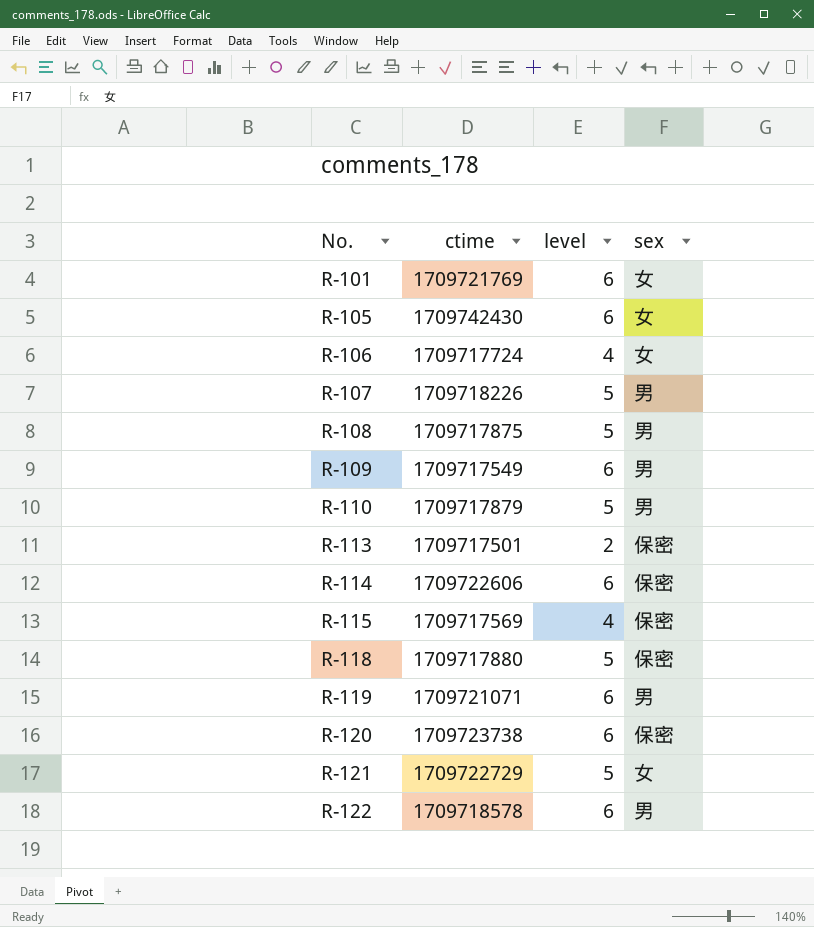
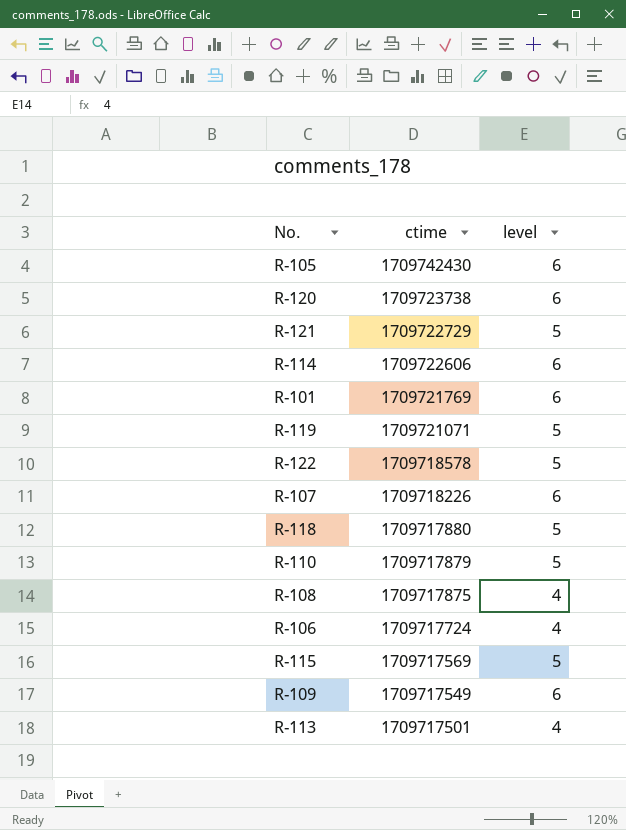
row order: No. ascending -> ctime descending
column sex | position: 4 -> none
R-119 | level: 6 -> 5
R-122 | level: 6 -> 5
R-107 | level: 5 -> 6
R-108 | level: 5 -> 4
R-115 | level: 4 -> 5
R-113 | level: 2 -> 4

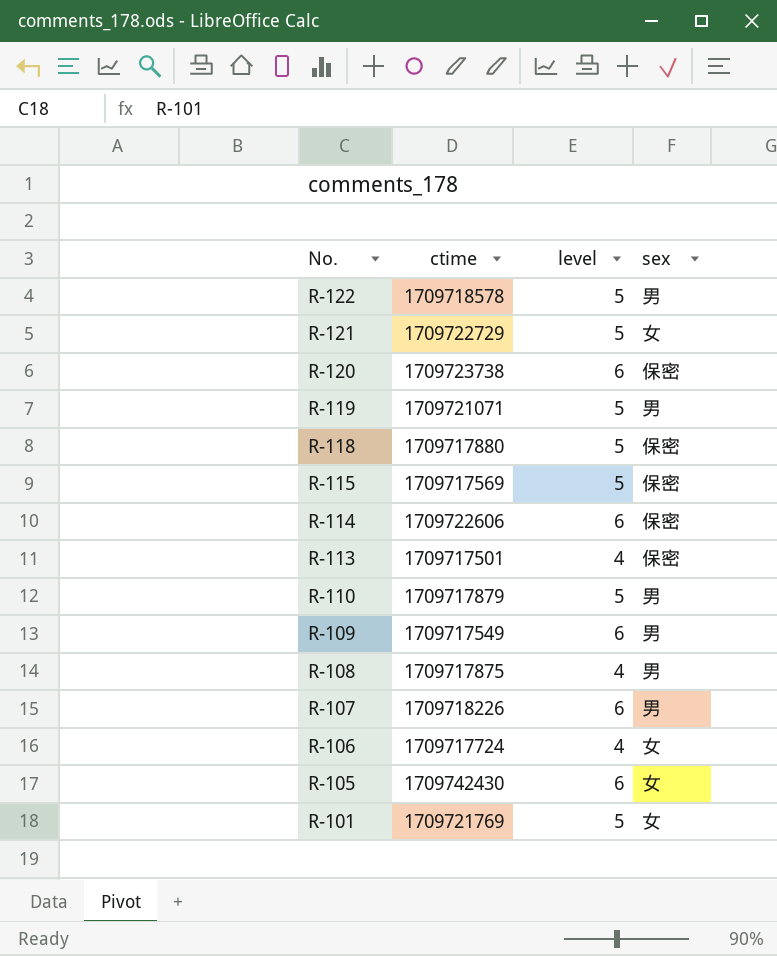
row order: ctime descending -> No. descending
column sex | position: none -> 4
R-101 | level: 6 -> 5

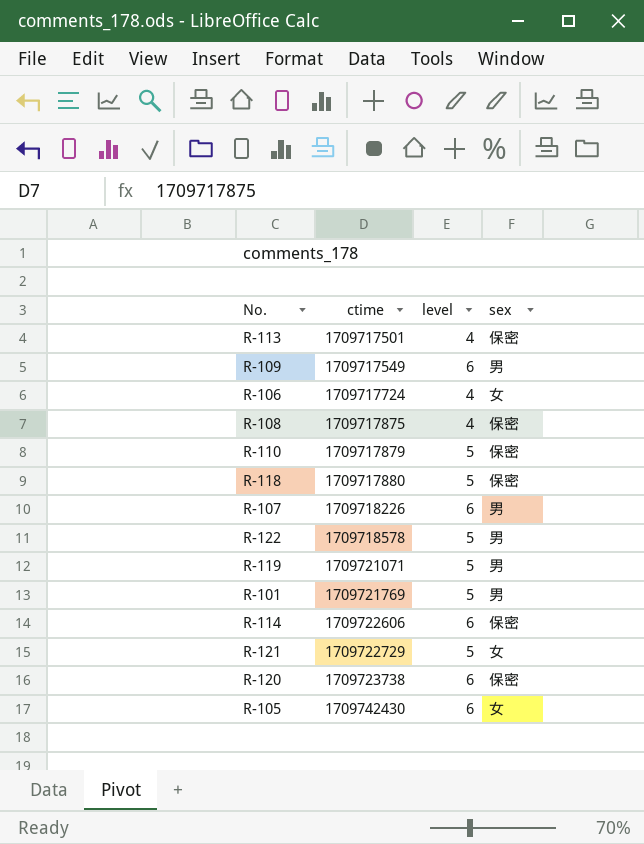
row order: No. descending -> ctime ascending
row R-115: 1709717569 | 5 | 保密 -> none
R-108 | sex: 男 -> 保密
R-110 | sex: 男 -> 保密
R-101 | sex: 女 -> 男

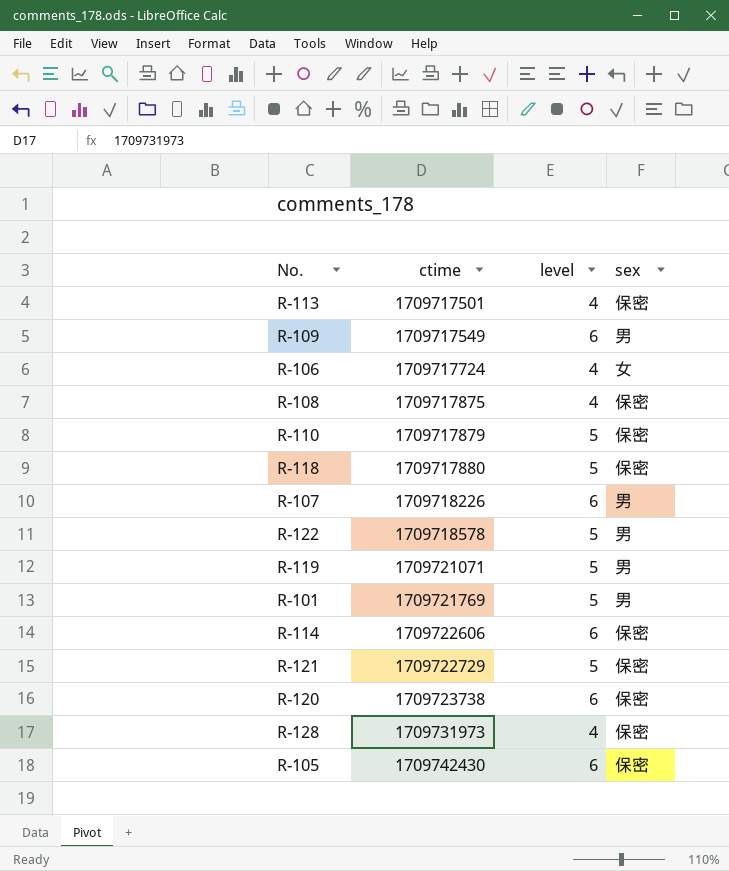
R-121 | sex: 女 -> 保密
row R-128: none -> 1709731973 | 4 | 保密
R-105 | sex: 女 -> 保密

